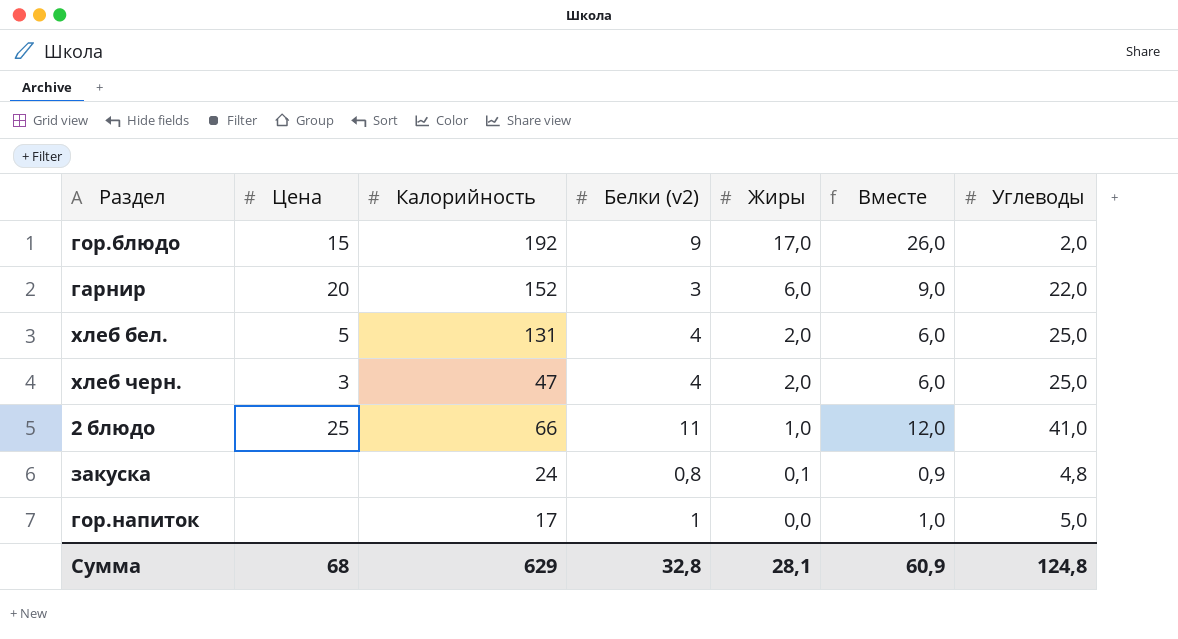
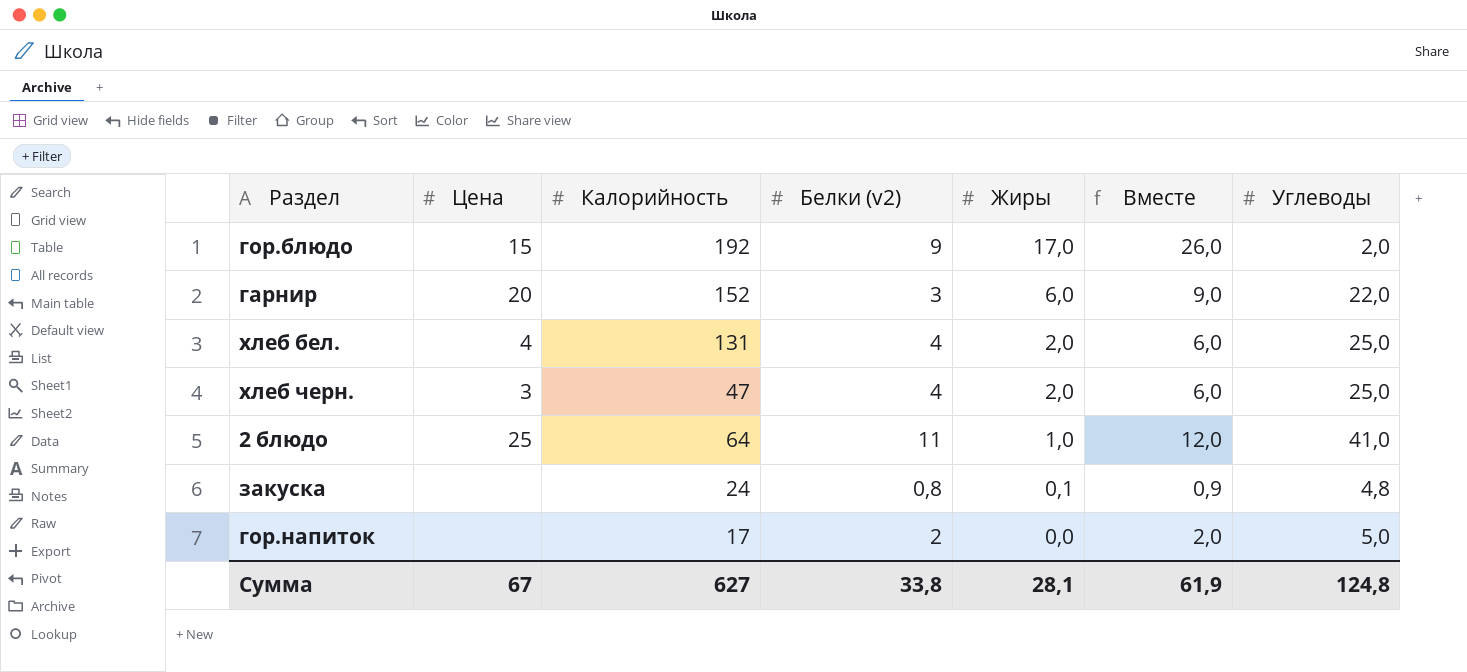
хлеб бел. | Цена: 5 -> 4
2 блюдо | Калорийность: 66 -> 64
гор.напиток | Белки (v2): 1 -> 2
гор.напиток | Вместе: 1,0 -> 2,0
Сумма | Цена: 68 -> 67
Сумма | Калорийность: 629 -> 627
Сумма | Белки (v2): 32,8 -> 33,8
Сумма | Вместе: 60,9 -> 61,9

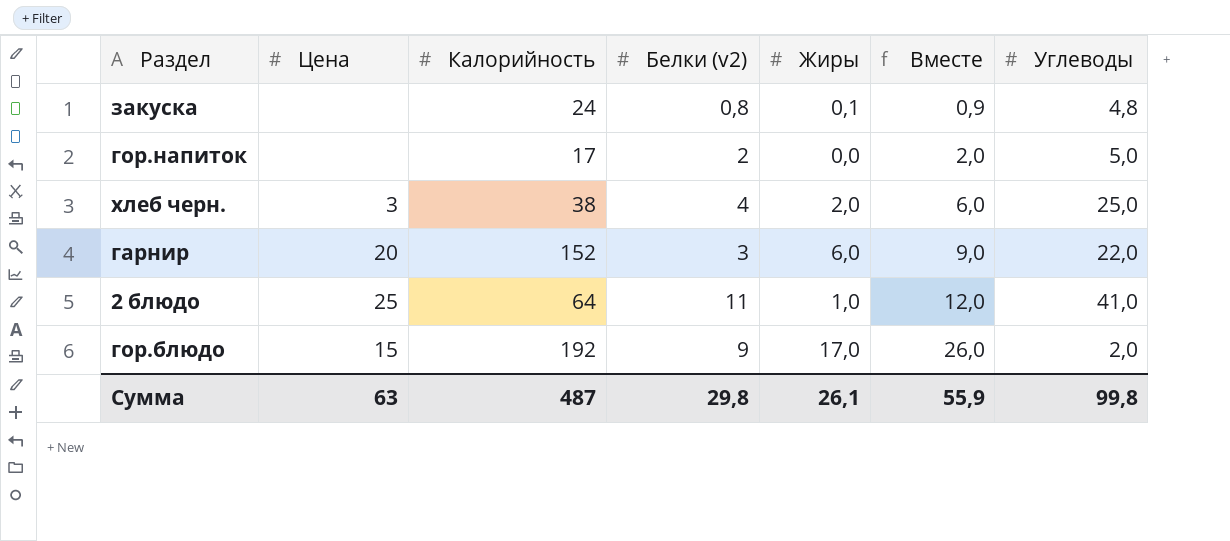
row order: Жиры descending -> Вместе ascending
row хлеб бел.: 4 | 131 | 4 | 2,0 | 6,0 | 25,0 -> none
хлеб черн. | Калорийность: 47 -> 38
Сумма | Цена: 67 -> 63
Сумма | Калорийность: 627 -> 487
Сумма | Белки (v2): 33,8 -> 29,8
Сумма | Жиры: 28,1 -> 26,1
Сумма | Вместе: 61,9 -> 55,9
Сумма | Углеводы: 124,8 -> 99,8

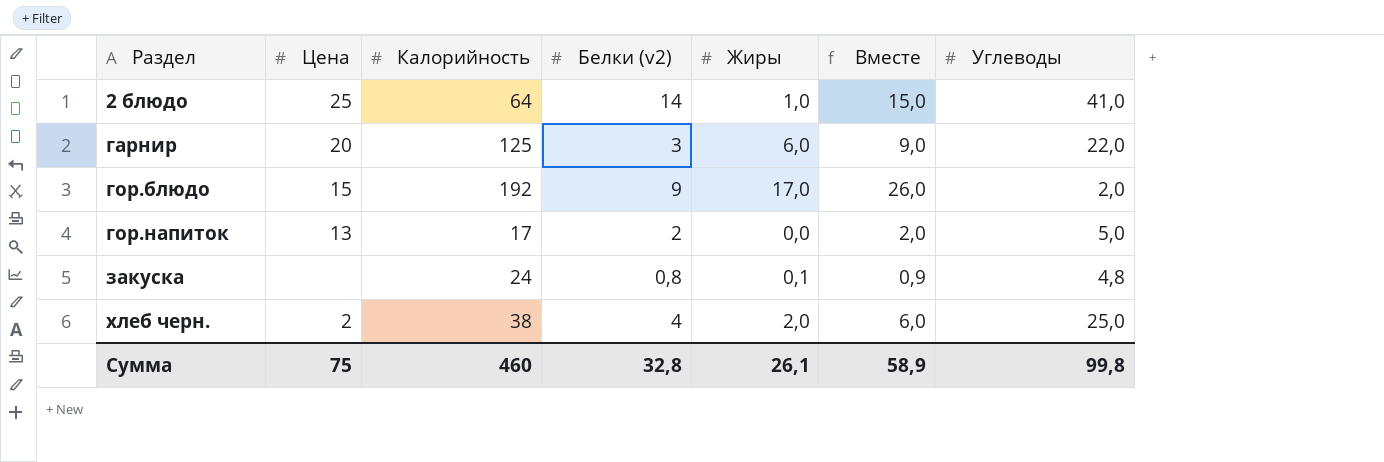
row order: Вместе ascending -> Раздел ascending
2 блюдо | Белки (v2): 11 -> 14
2 блюдо | Вместе: 12,0 -> 15,0
гарнир | Калорийность: 152 -> 125
гор.напиток | Цена: none -> 13
хлеб черн. | Цена: 3 -> 2
Сумма | Цена: 63 -> 75
Сумма | Калорийность: 487 -> 460
Сумма | Белки (v2): 29,8 -> 32,8
Сумма | Вместе: 55,9 -> 58,9

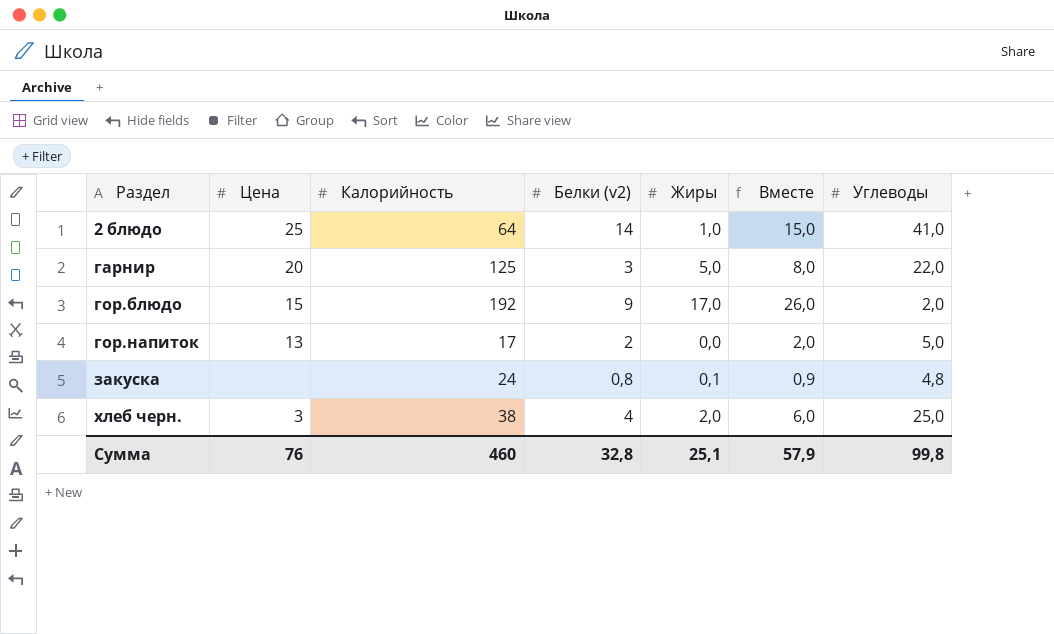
гарнир | Жиры: 6,0 -> 5,0
гарнир | Вместе: 9,0 -> 8,0
хлеб черн. | Цена: 2 -> 3
Сумма | Цена: 75 -> 76
Сумма | Жиры: 26,1 -> 25,1
Сумма | Вместе: 58,9 -> 57,9

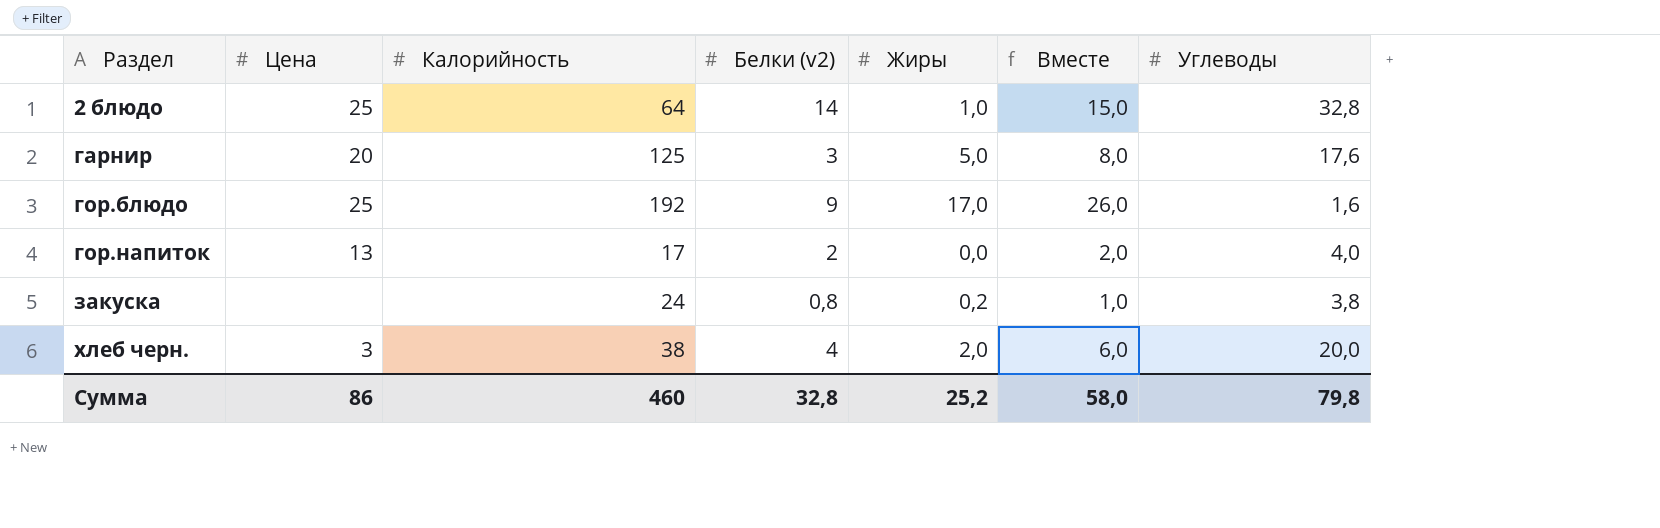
2 блюдо | Углеводы: 41,0 -> 32,8
гарнир | Углеводы: 22,0 -> 17,6
гор.блюдо | Цена: 15 -> 25
гор.блюдо | Углеводы: 2,0 -> 1,6
гор.напиток | Углеводы: 5,0 -> 4,0
закуска | Жиры: 0,1 -> 0,2
закуска | Вместе: 0,9 -> 1,0
закуска | Углеводы: 4,8 -> 3,8
хлеб черн. | Углеводы: 25,0 -> 20,0
Сумма | Цена: 76 -> 86
Сумма | Жиры: 25,1 -> 25,2
Сумма | Вместе: 57,9 -> 58,0
Сумма | Углеводы: 99,8 -> 79,8

